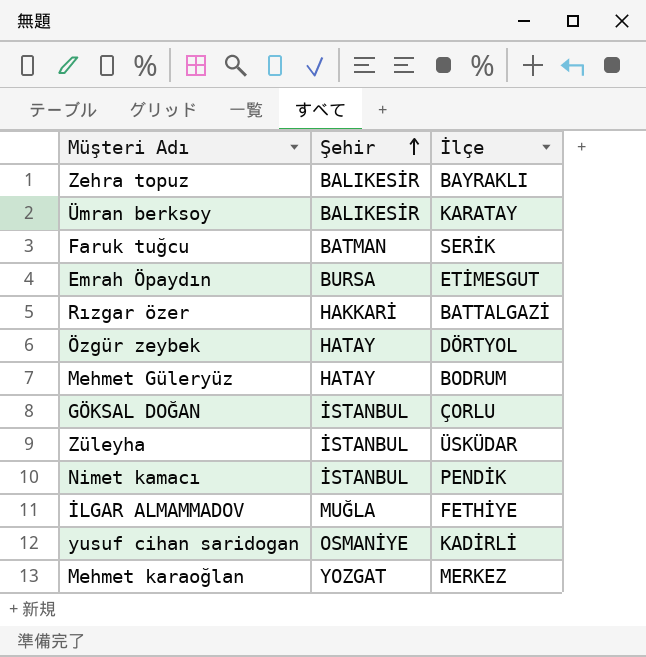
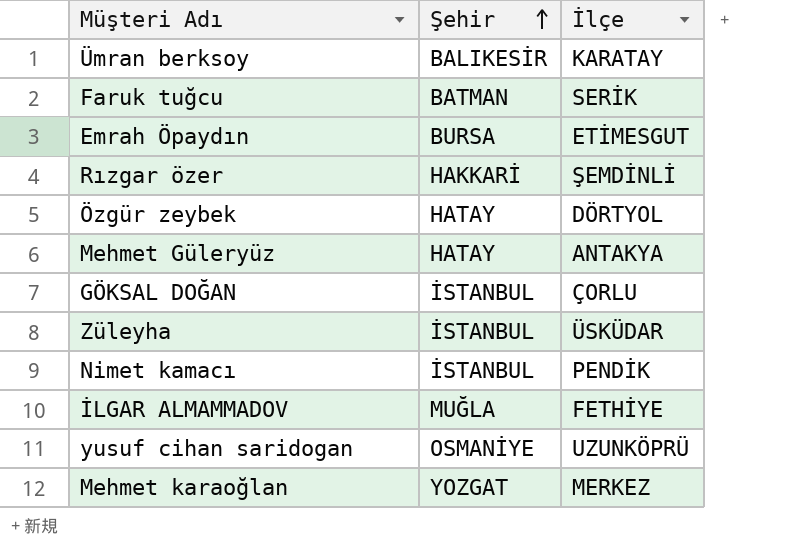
row Zehra topuz: BALIKESİR | BAYRAKLI -> none
Rızgar özer | İlçe: BATTALGAZİ -> ŞEMDİNLİ
Mehmet Güleryüz | İlçe: BODRUM -> ANTAKYA
yusuf cihan saridogan | İlçe: KADİRLİ -> UZUNKÖPRÜ

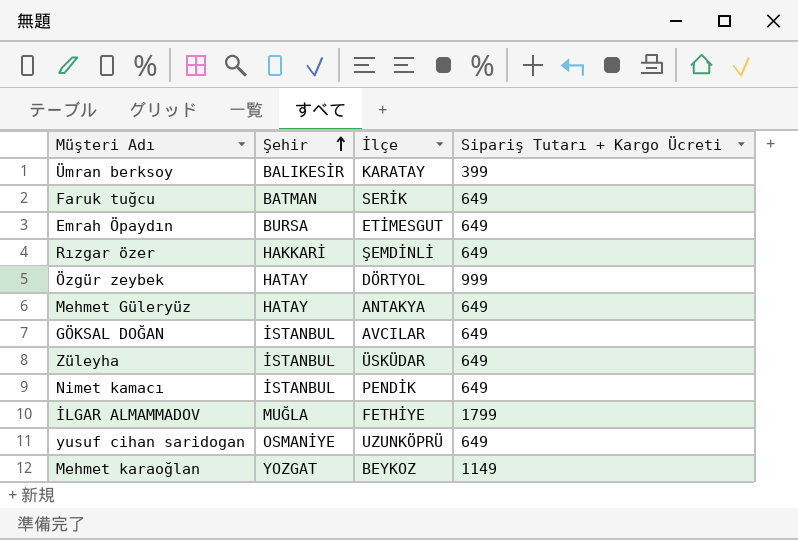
column Sipariş Tutarı + Kargo Ücreti | position: none -> 4
GÖKSAL DOĞAN | İlçe: ÇORLU -> AVCILAR
Mehmet karaoğlan | İlçe: MERKEZ -> BEYKOZ

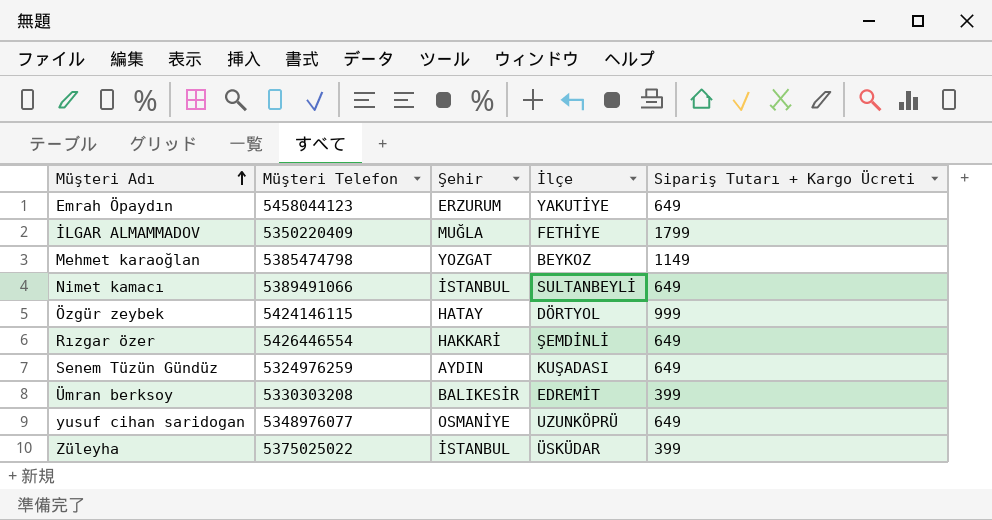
row order: Şehir ascending -> Müşteri Adı ascending
column Müşteri Telefon | position: none -> 2
row Faruk tuğcu: BATMAN | SERİK | 649 -> none
row Mehmet Güleryüz: HATAY | ANTAKYA | 649 -> none
row GÖKSAL DOĞAN: İSTANBUL | AVCILAR | 649 -> none
Emrah Öpaydın | Şehir: BURSA -> ERZURUM
Emrah Öpaydın | İlçe: ETİMESGUT -> YAKUTİYE
Nimet kamacı | İlçe: PENDİK -> SULTANBEYLİ
row Senem Tüzün Gündüz: none -> 5324976259 | AYDIN | KUŞADASI | 649
Ümran berksoy | İlçe: KARATAY -> EDREMİT
Züleyha | Sipariş Tutarı + Kargo Ücreti: 649 -> 399

